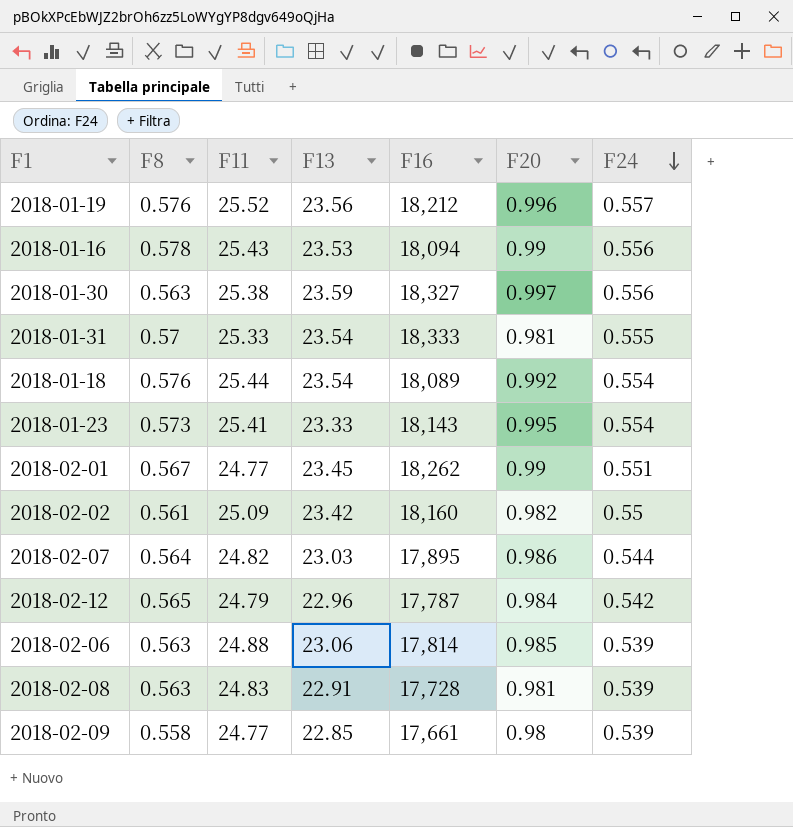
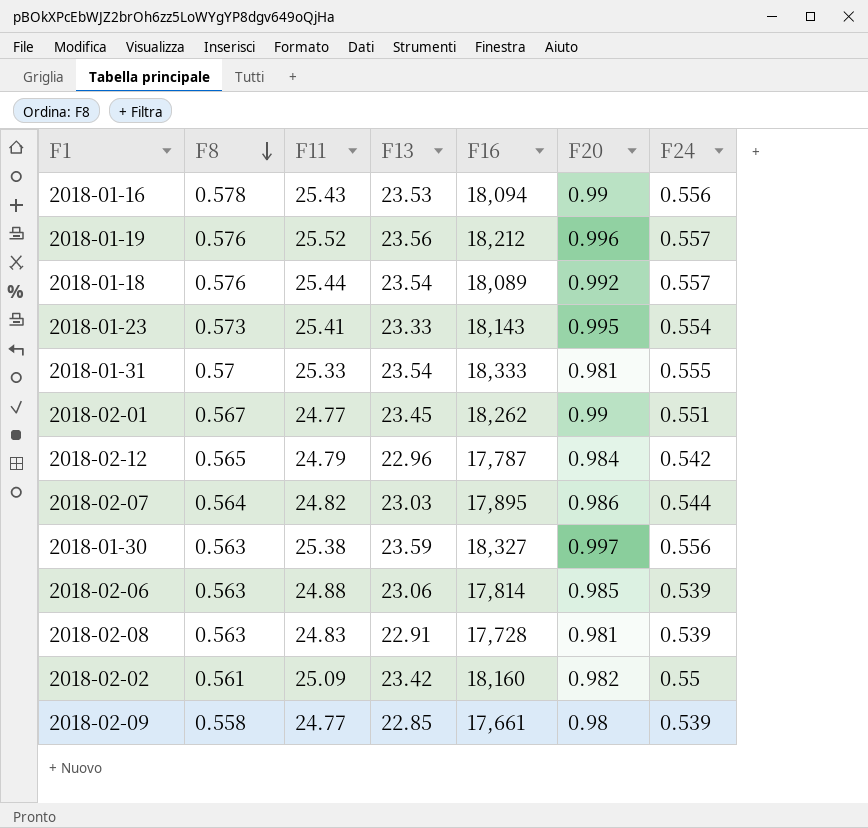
row order: F24 descending -> F8 descending
2018-01-18 | F24: 0.554 -> 0.557

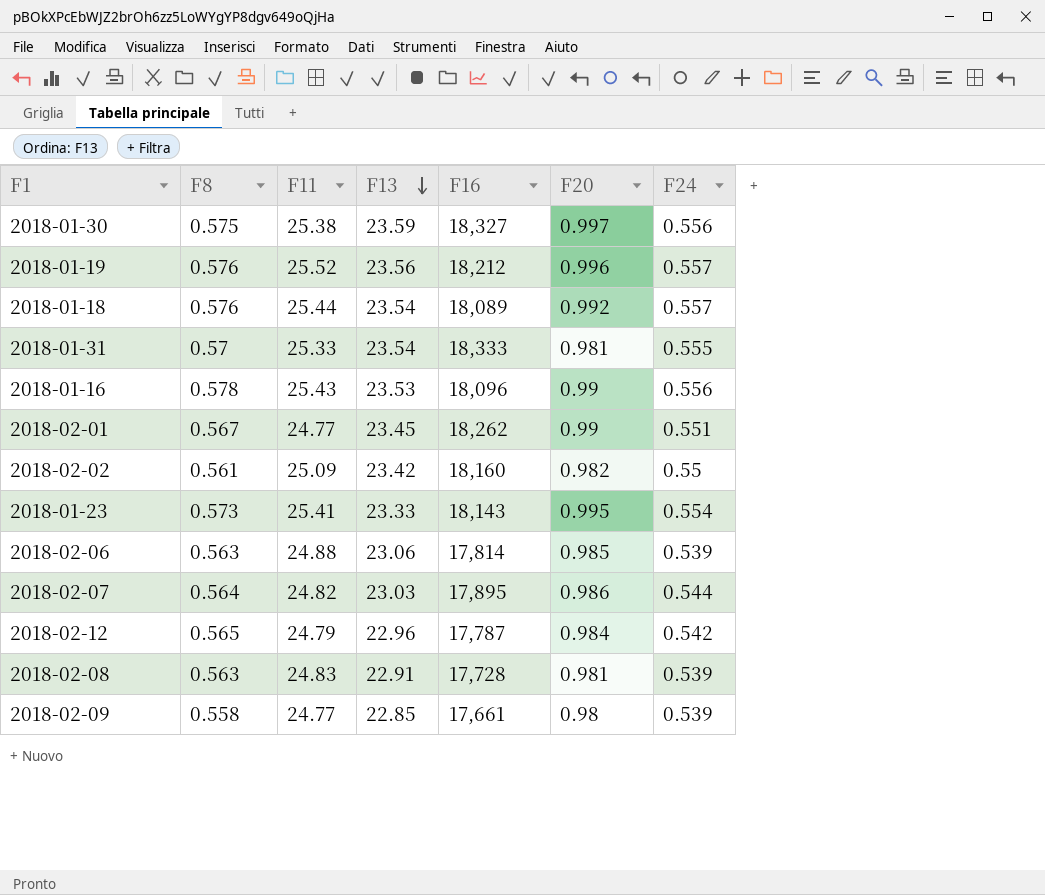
row order: F8 descending -> F13 descending
2018-01-30 | F8: 0.563 -> 0.575
2018-01-16 | F16: 18,094 -> 18,096

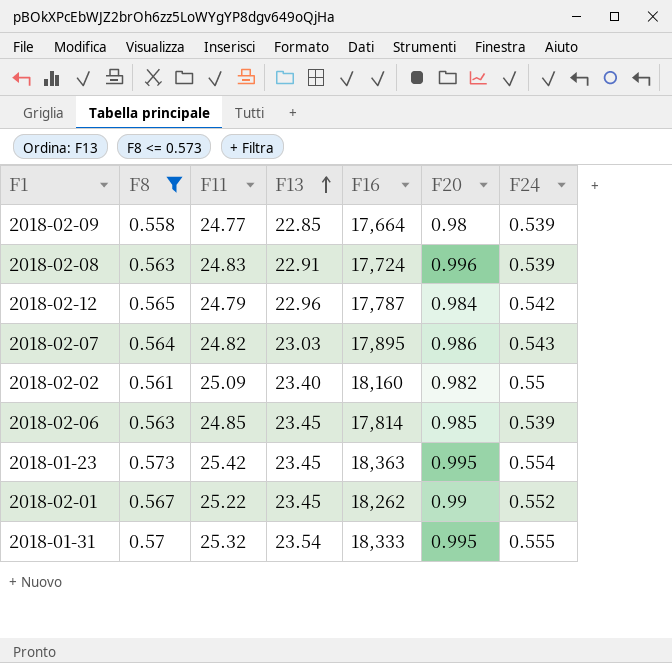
filter: none -> F8 <= 0.573
row order: F13 descending -> F13 ascending
2018-02-09 | F16: 17,661 -> 17,664
2018-02-08 | F16: 17,728 -> 17,724
2018-02-08 | F20: 0.981 -> 0.996
2018-02-07 | F24: 0.544 -> 0.543
2018-02-02 | F13: 23.42 -> 23.40
2018-02-06 | F11: 24.88 -> 24.85
2018-02-06 | F13: 23.06 -> 23.45
2018-01-23 | F11: 25.41 -> 25.42
2018-01-23 | F13: 23.33 -> 23.45
2018-01-23 | F16: 18,143 -> 18,363
2018-02-01 | F11: 24.77 -> 25.22
2018-02-01 | F24: 0.551 -> 0.552
2018-01-31 | F11: 25.33 -> 25.32
2018-01-31 | F20: 0.981 -> 0.995

